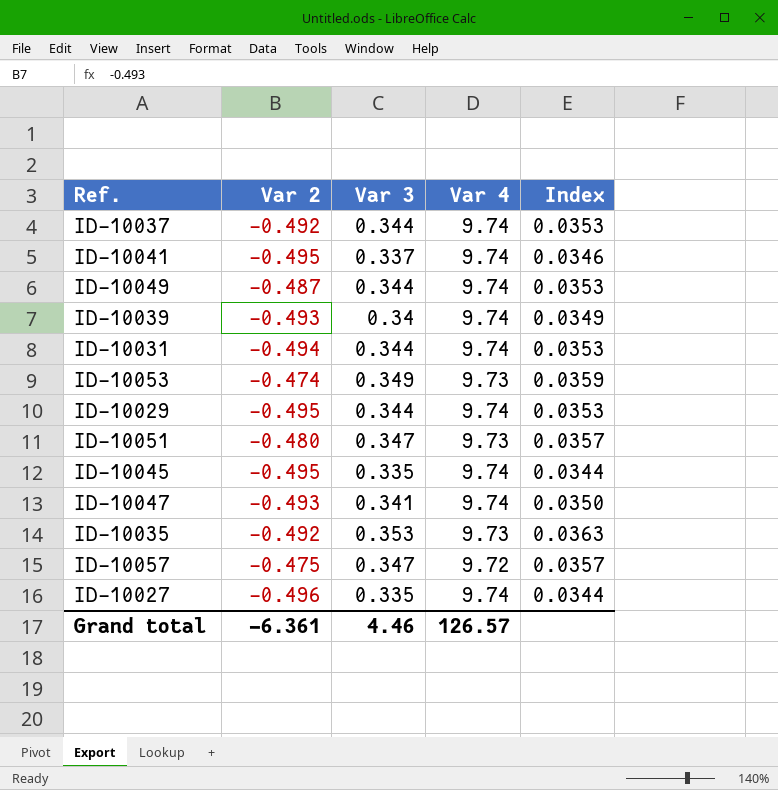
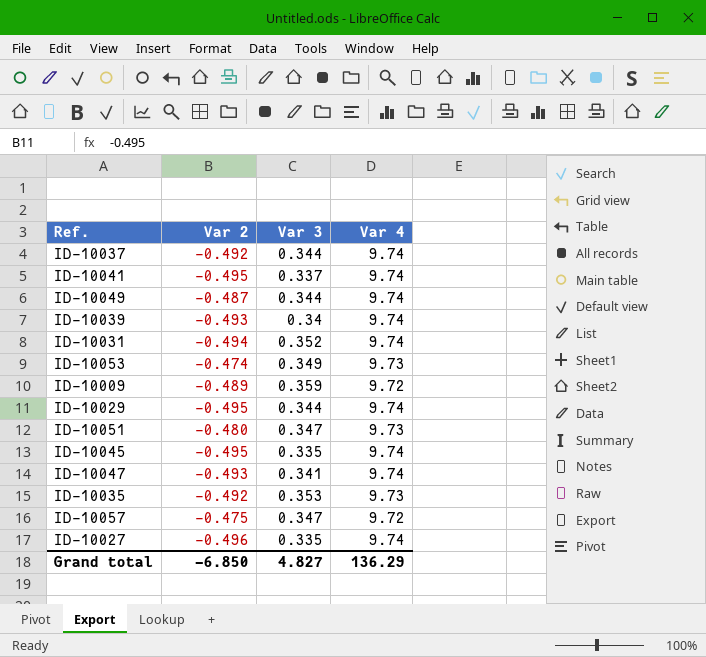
column Index | formula: [Var 3] / [Var 4] -> none
ID-10031 | Var 3: 0.344 -> 0.352
row ID-10009: none -> -0.489 | 0.359 | 9.72
Grand total | Var 2: -6.361 -> -6.850
Grand total | Var 3: 4.46 -> 4.827
Grand total | Var 4: 126.57 -> 136.29

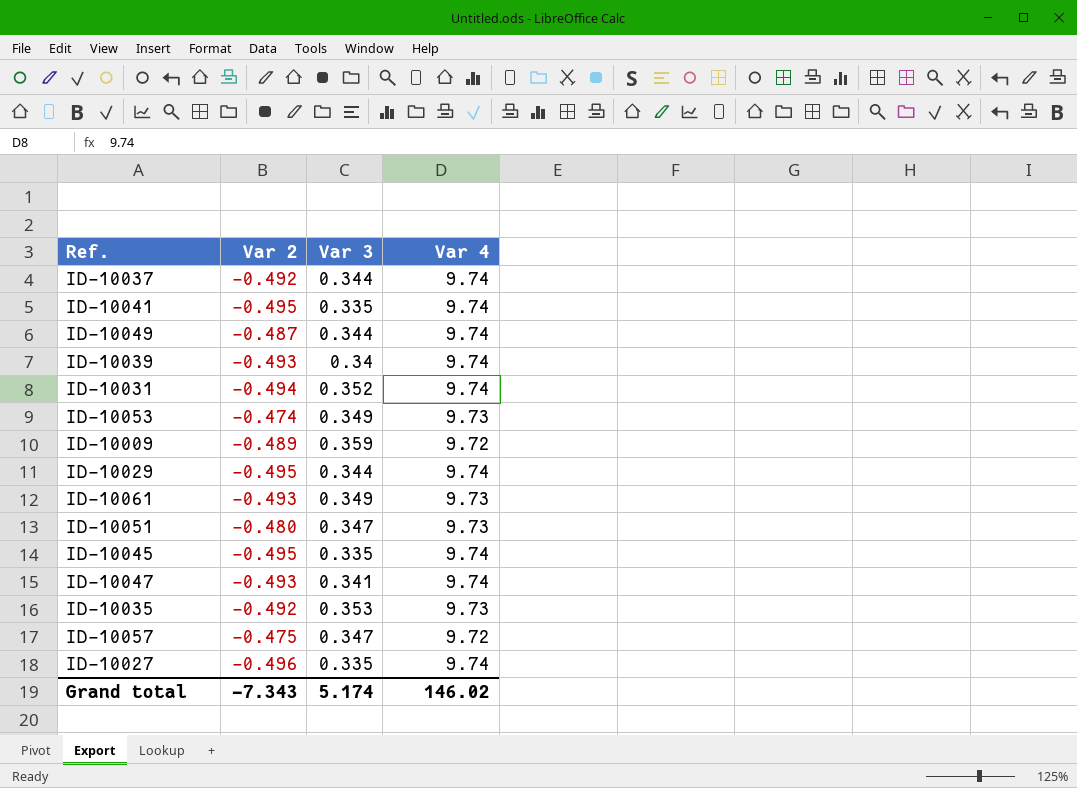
ID-10041 | Var 3: 0.337 -> 0.335
row ID-10061: none -> -0.493 | 0.349 | 9.73
Grand total | Var 2: -6.850 -> -7.343
Grand total | Var 3: 4.827 -> 5.174
Grand total | Var 4: 136.29 -> 146.02

